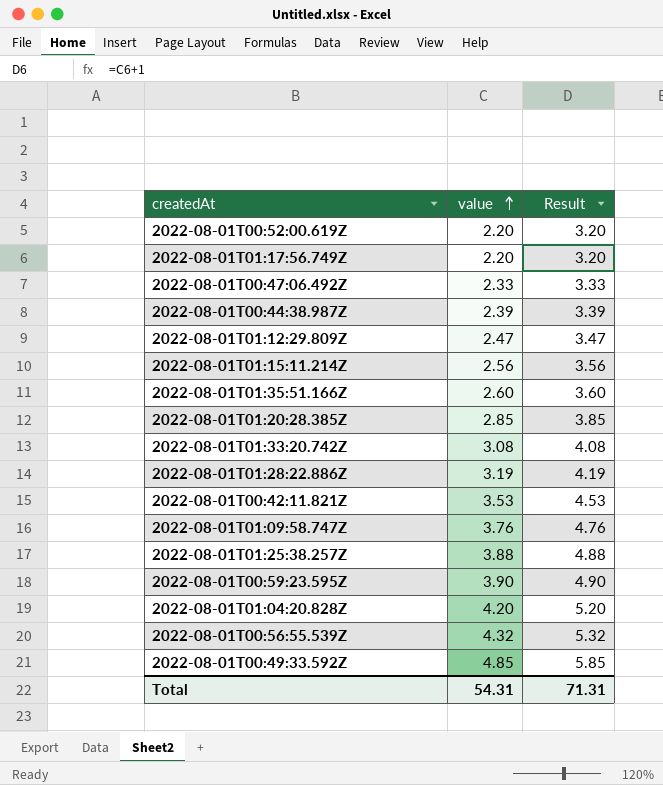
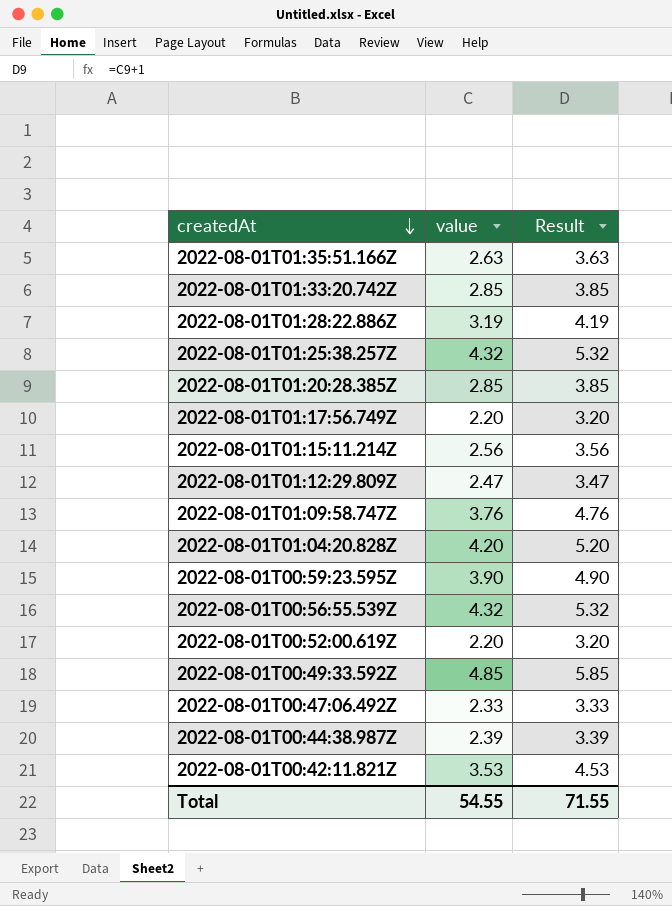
row order: value ascending -> createdAt descending
2022-08-01T01:35:51.166Z | value: 2.60 -> 2.63
2022-08-01T01:35:51.166Z | Result: 3.60 -> 3.63
2022-08-01T01:33:20.742Z | value: 3.08 -> 2.85
2022-08-01T01:33:20.742Z | Result: 4.08 -> 3.85
2022-08-01T01:25:38.257Z | value: 3.88 -> 4.32
2022-08-01T01:25:38.257Z | Result: 4.88 -> 5.32
Total | value: 54.31 -> 54.55
Total | Result: 71.31 -> 71.55

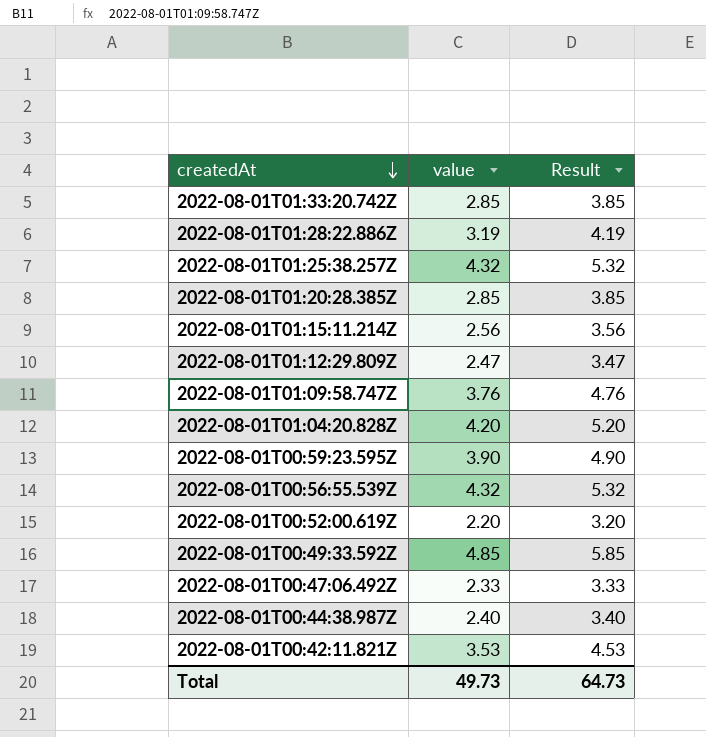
row 2022-08-01T01:35:51.166Z: 2.63 | 3.63 -> none
row 2022-08-01T01:17:56.749Z: 2.20 | 3.20 -> none
2022-08-01T00:44:38.987Z | value: 2.39 -> 2.40
2022-08-01T00:44:38.987Z | Result: 3.39 -> 3.40
Total | value: 54.55 -> 49.73
Total | Result: 71.55 -> 64.73

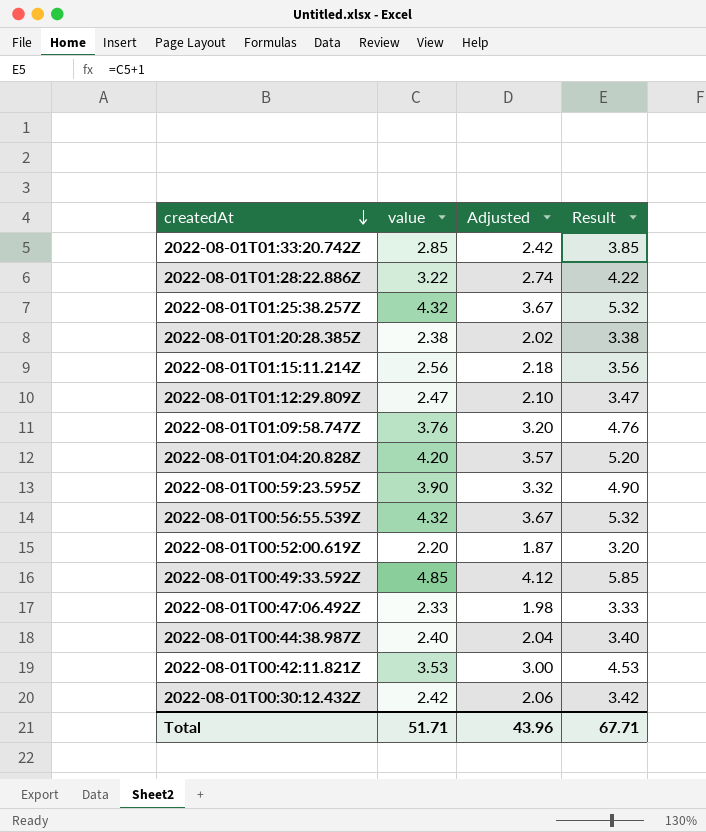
column Adjusted | formula: none -> [value] * 0.85
2022-08-01T01:28:22.886Z | value: 3.19 -> 3.22
2022-08-01T01:28:22.886Z | Result: 4.19 -> 4.22
2022-08-01T01:20:28.385Z | value: 2.85 -> 2.38
2022-08-01T01:20:28.385Z | Result: 3.85 -> 3.38
row 2022-08-01T00:30:12.432Z: none -> 2.42 | 2.06 | 3.42
Total | value: 49.73 -> 51.71
Total | Result: 64.73 -> 67.71

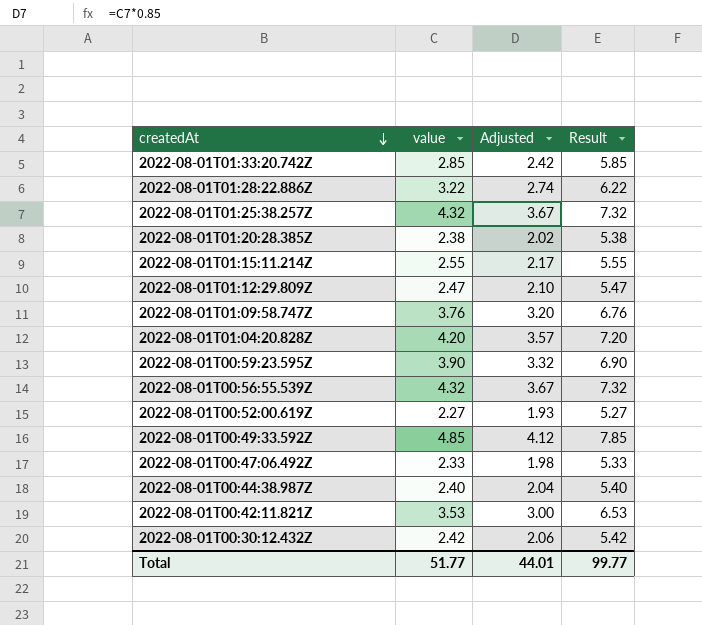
column Result | formula: [value] + 1 -> [value] + 3
2022-08-01T01:15:11.214Z | value: 2.56 -> 2.55
2022-08-01T01:15:11.214Z | Adjusted: 2.18 -> 2.17
2022-08-01T00:52:00.619Z | value: 2.20 -> 2.27
2022-08-01T00:52:00.619Z | Adjusted: 1.87 -> 1.93
Total | value: 51.71 -> 51.77
Total | Adjusted: 43.96 -> 44.01
Total | Result: 67.71 -> 99.77

